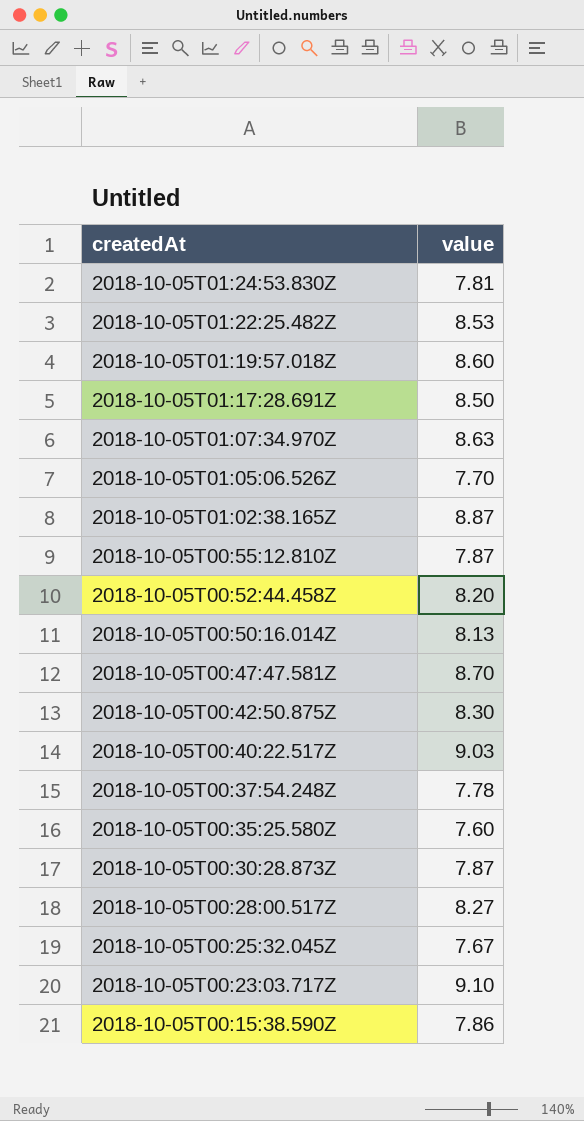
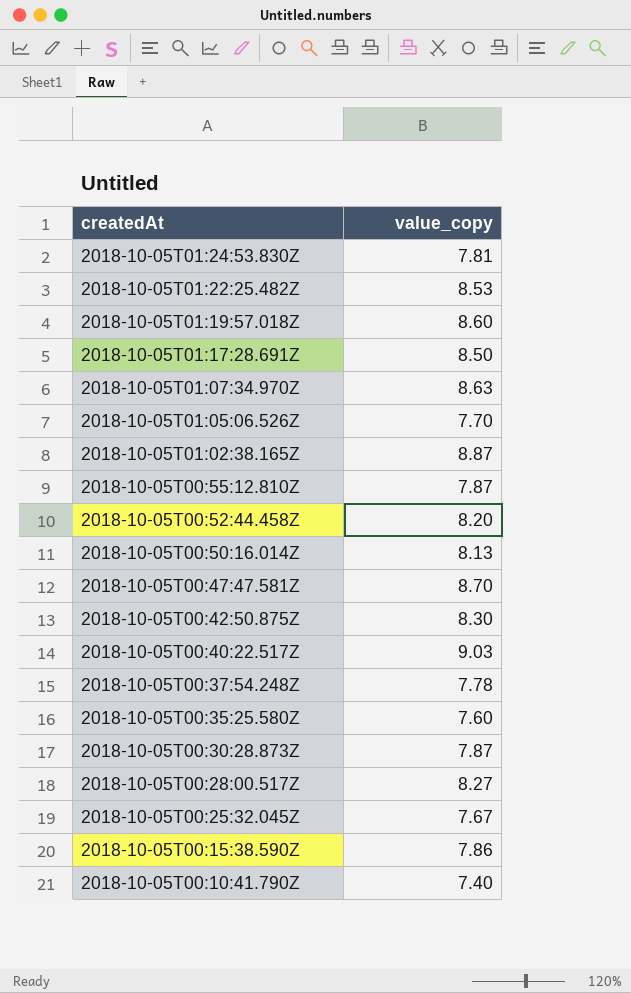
column name: value -> value_copy
row 2018-10-05T00:23:03.717Z: 9.10 -> none
row 2018-10-05T00:10:41.790Z: none -> 7.40

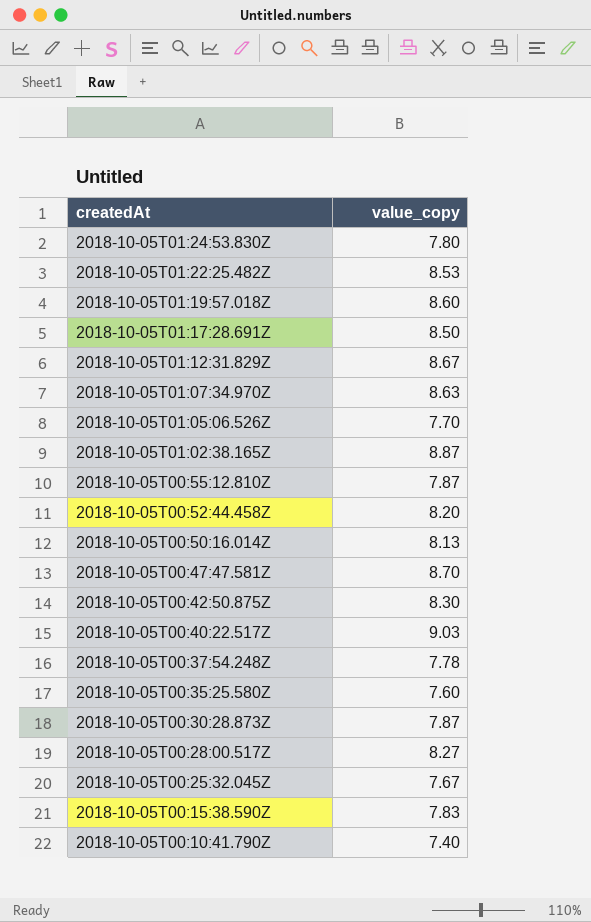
2018-10-05T01:24:53.830Z | value_copy: 7.81 -> 7.80
row 2018-10-05T01:12:31.829Z: none -> 8.67
2018-10-05T00:15:38.590Z | value_copy: 7.86 -> 7.83

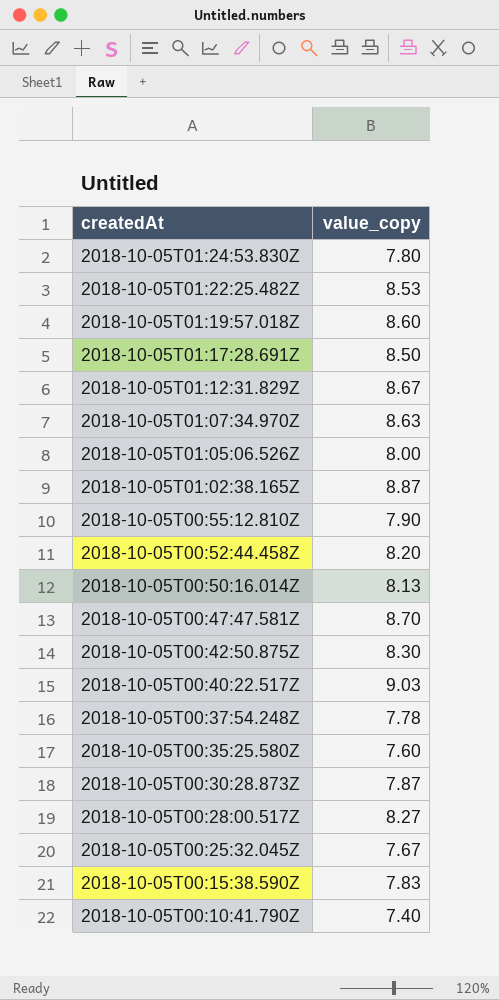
2018-10-05T01:05:06.526Z | value_copy: 7.70 -> 8.00
2018-10-05T00:55:12.810Z | value_copy: 7.87 -> 7.90

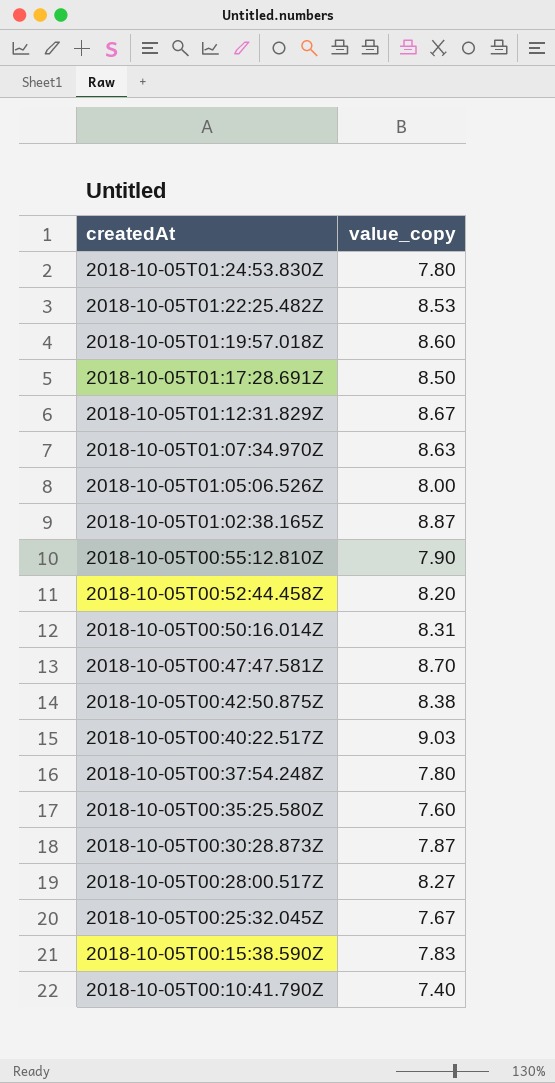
2018-10-05T00:50:16.014Z | value_copy: 8.13 -> 8.31
2018-10-05T00:42:50.875Z | value_copy: 8.30 -> 8.38
2018-10-05T00:37:54.248Z | value_copy: 7.78 -> 7.80

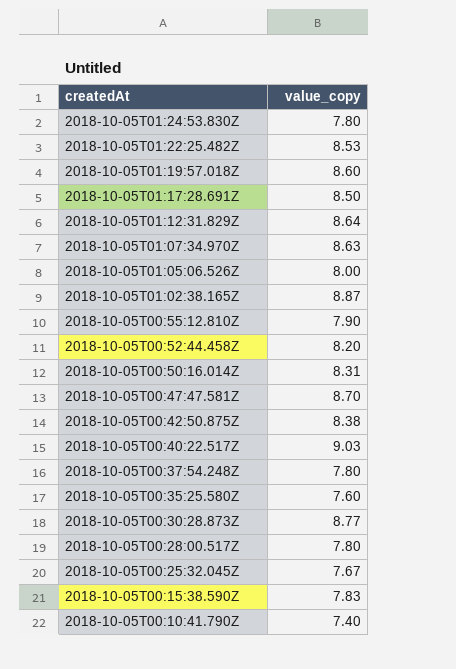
2018-10-05T01:12:31.829Z | value_copy: 8.67 -> 8.64
2018-10-05T00:30:28.873Z | value_copy: 7.87 -> 8.77
2018-10-05T00:28:00.517Z | value_copy: 8.27 -> 7.80

